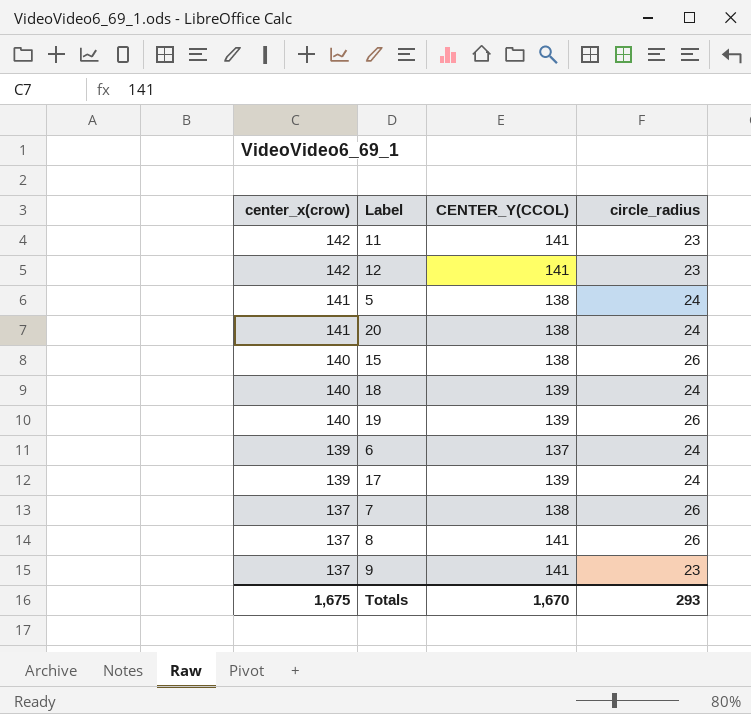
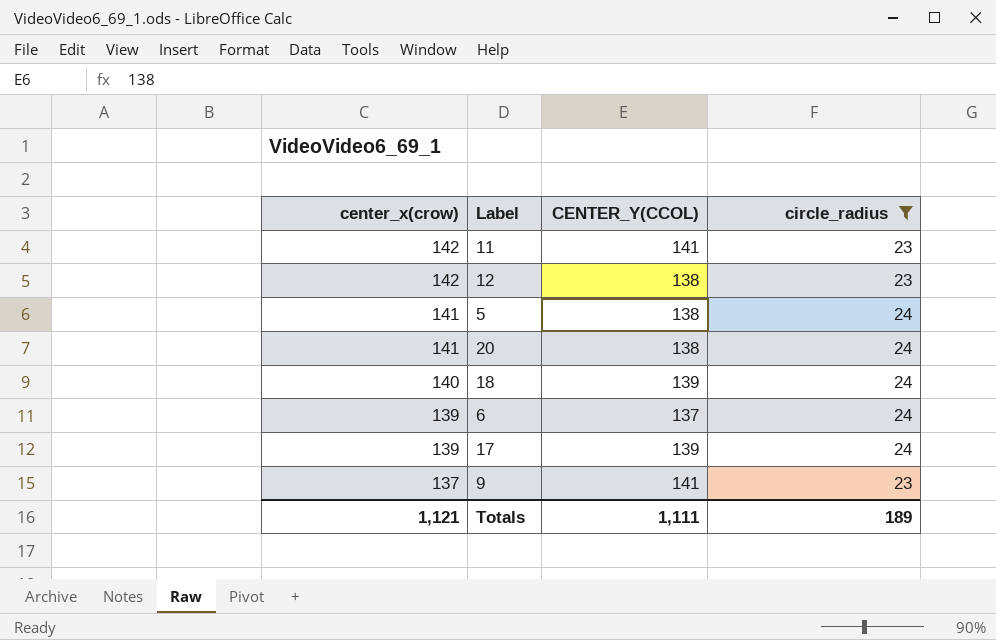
filter: none -> circle_radius != 26
12 | CENTER_Y(CCOL): 141 -> 138
Totals | center_x(crow): 1,675 -> 1,121
Totals | CENTER_Y(CCOL): 1,670 -> 1,111
Totals | circle_radius: 293 -> 189

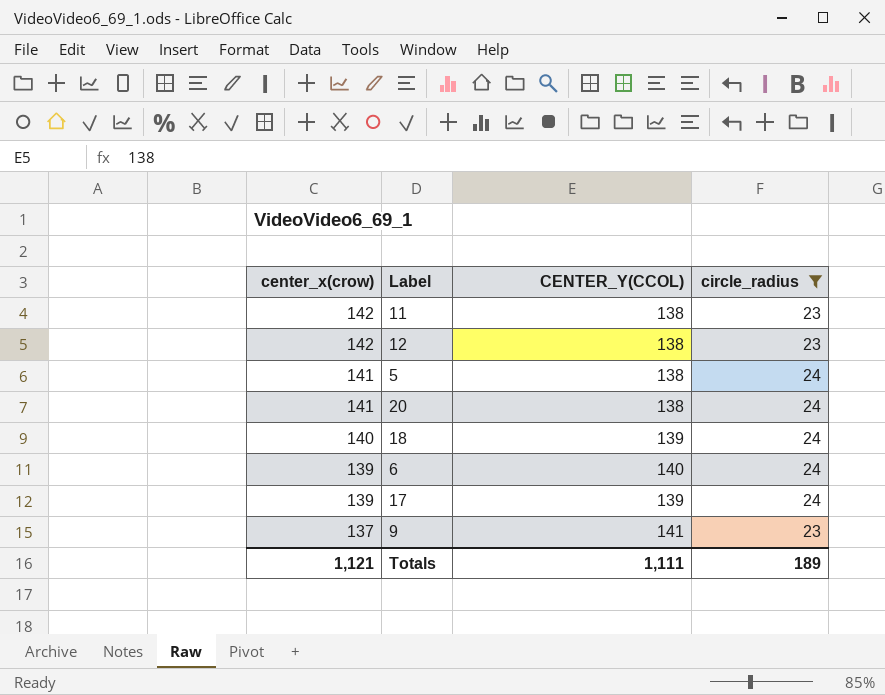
11 | CENTER_Y(CCOL): 141 -> 138
6 | CENTER_Y(CCOL): 137 -> 140

